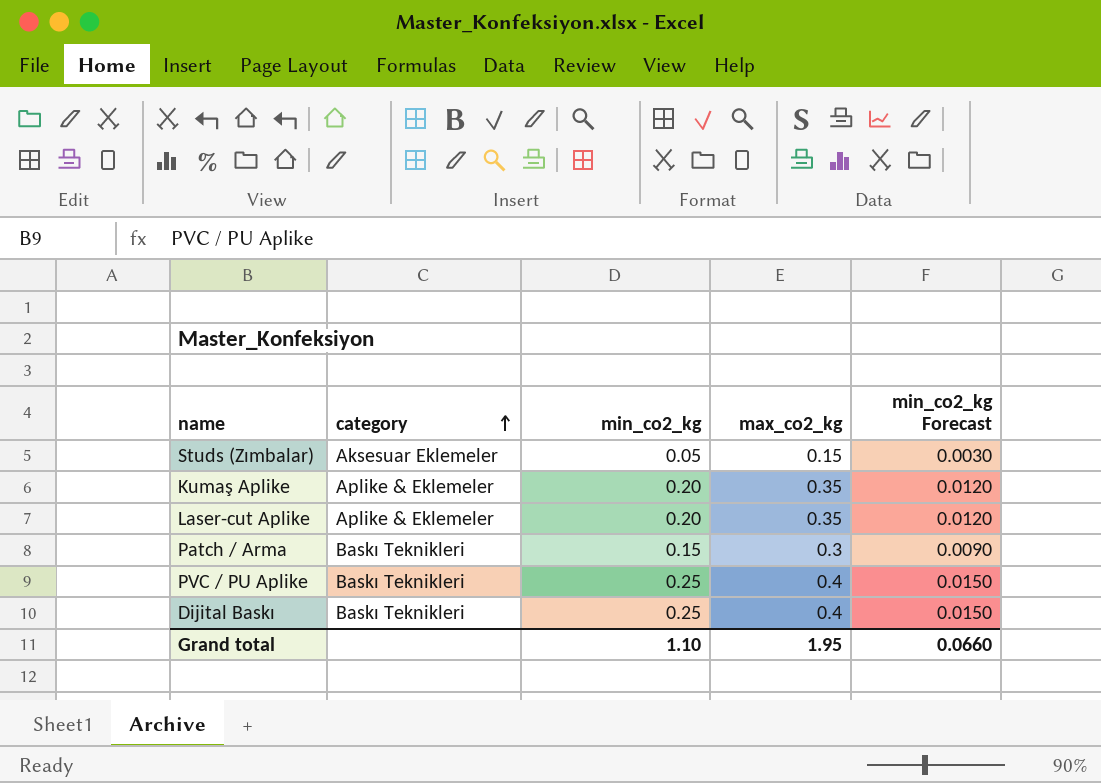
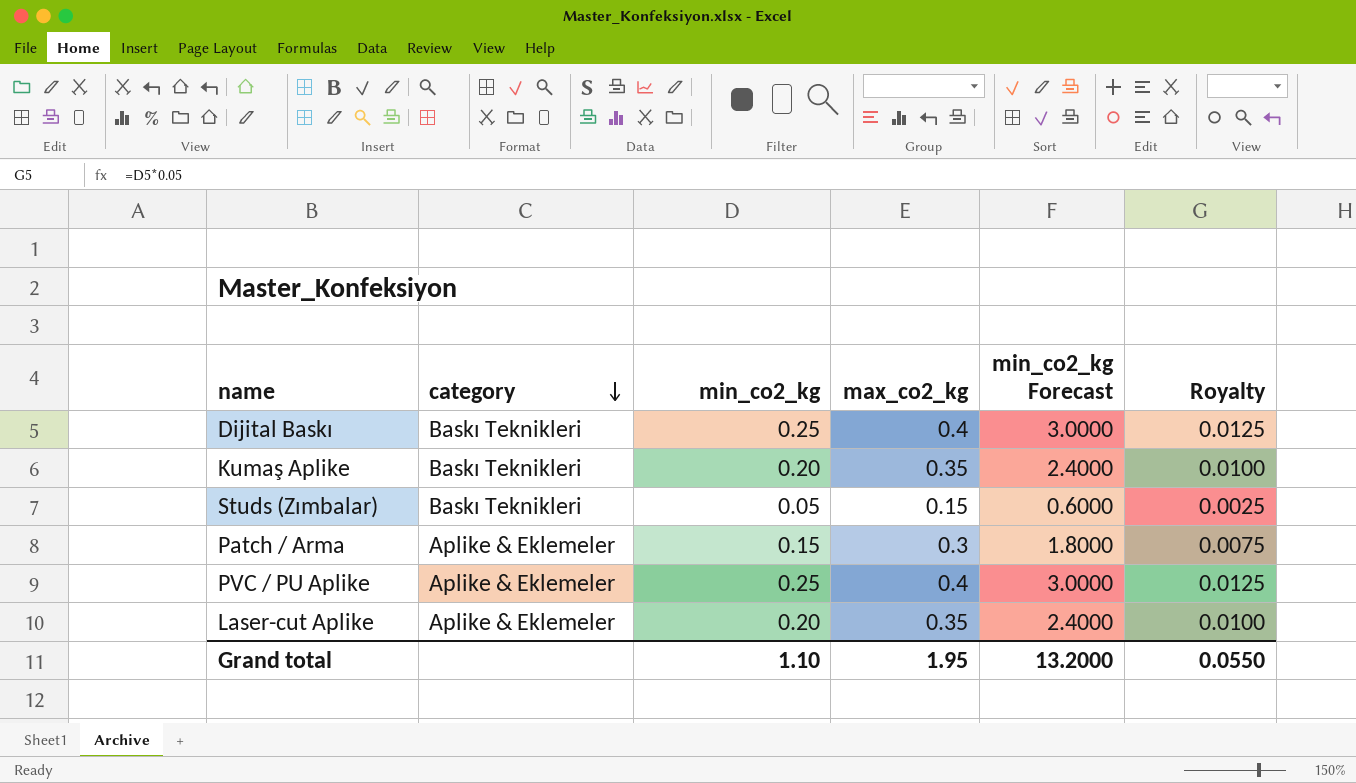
row order: category ascending -> category descending
column min_co2_kg Forecast | formula: [min_co2_kg] * 0.06 -> [min_co2_kg] * 12
column Royalty | formula: none -> [min_co2_kg] * 0.05
Kumaş Aplike | category: Aplike & Eklemeler -> Baskı Teknikleri
Studs (Zımbalar) | category: Aksesuar Eklemeler -> Baskı Teknikleri
Patch / Arma | category: Baskı Teknikleri -> Aplike & Eklemeler
PVC / PU Aplike | category: Baskı Teknikleri -> Aplike & Eklemeler
Grand total | min_co2_kg Forecast: 0.0660 -> 13.2000

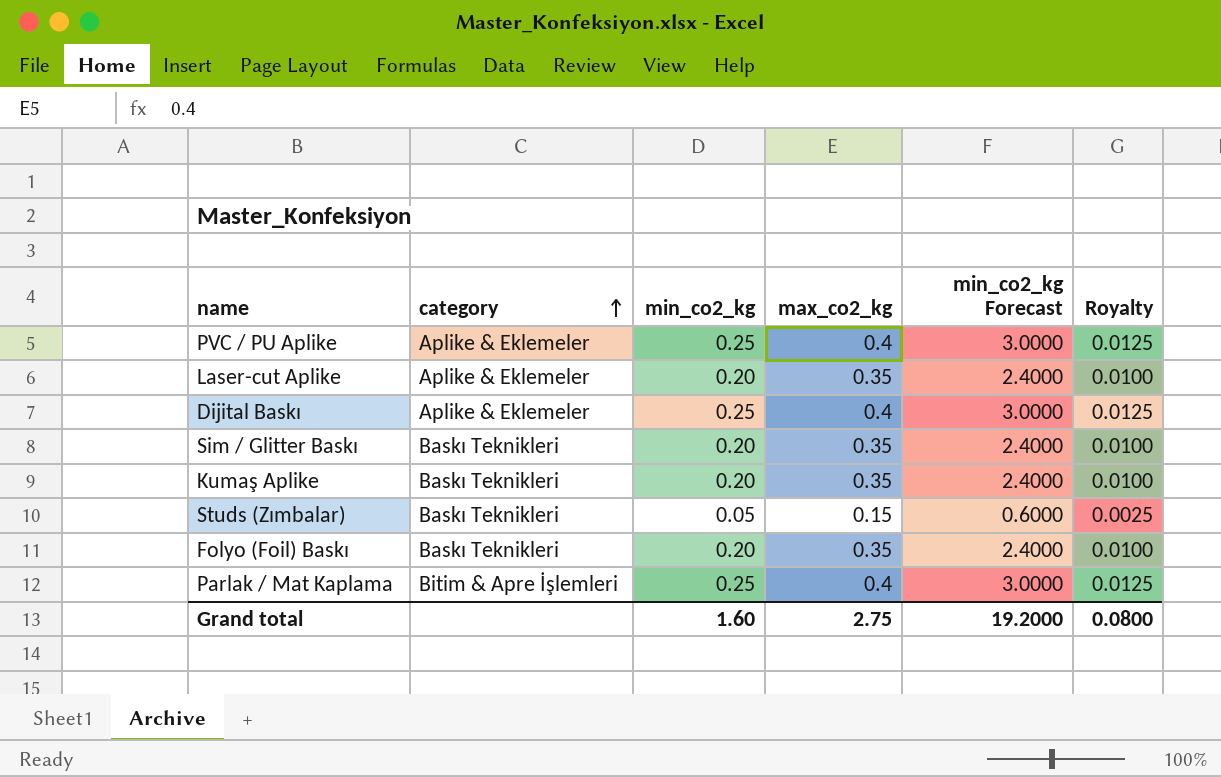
row order: category descending -> category ascending
row Patch / Arma: Aplike & Eklemeler | 0.15 | 0.3 | 1.8000 | 0.0075 -> none
Dijital Baskı | category: Baskı Teknikleri -> Aplike & Eklemeler
row Sim / Glitter Baskı: none -> Baskı Teknikleri | 0.20 | 0.35 | 2.4000 | 0.0100
row Folyo (Foil) Baskı: none -> Baskı Teknikleri | 0.20 | 0.35 | 2.4000 | 0.0100
row Parlak / Mat Kaplama: none -> Bitim & Apre İşlemleri | 0.25 | 0.4 | 3.0000 | 0.0125
Grand total | min_co2_kg: 1.10 -> 1.60
Grand total | max_co2_kg: 1.95 -> 2.75
Grand total | min_co2_kg Forecast: 13.2000 -> 19.2000
Grand total | Royalty: 0.0550 -> 0.0800

